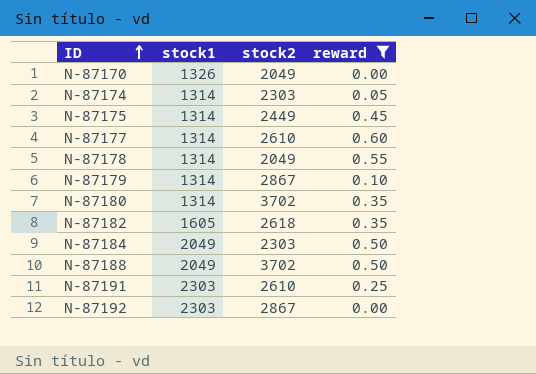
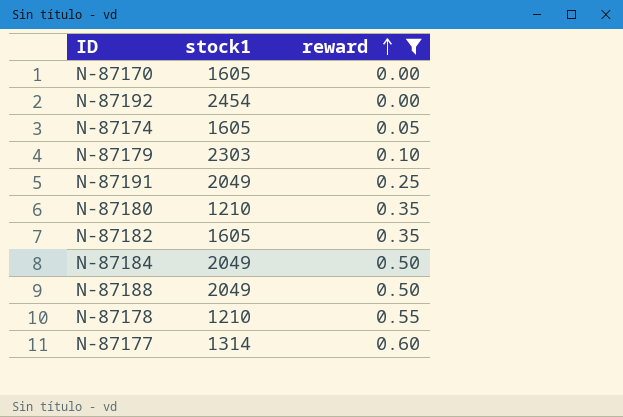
row order: ID ascending -> reward ascending
column stock2 | position: 3 -> none
row N-87175: 1314 | 2449 | 0.45 -> none
N-87170 | stock1: 1326 -> 1605
N-87192 | stock1: 2303 -> 2454
N-87174 | stock1: 1314 -> 1605
N-87179 | stock1: 1314 -> 2303
N-87191 | stock1: 2303 -> 2049
N-87180 | stock1: 1314 -> 1210
N-87178 | stock1: 1314 -> 1210

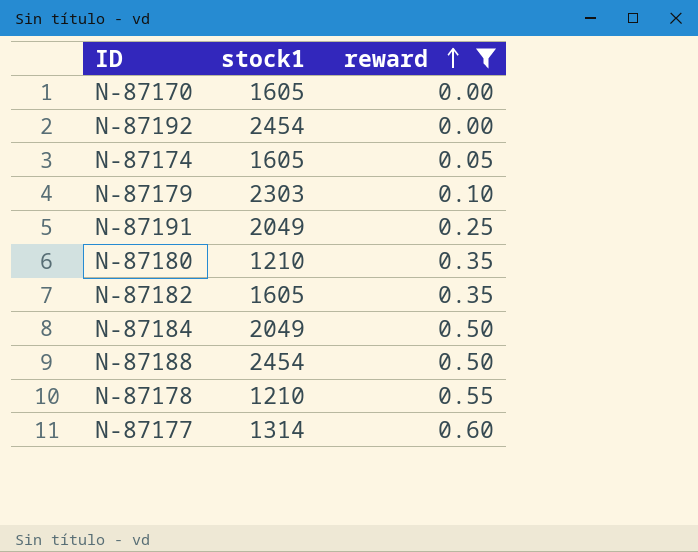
N-87188 | stock1: 2049 -> 2454

